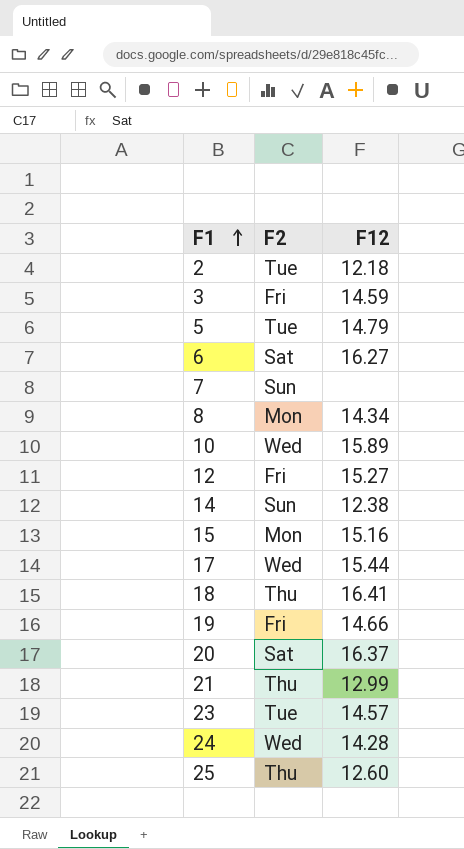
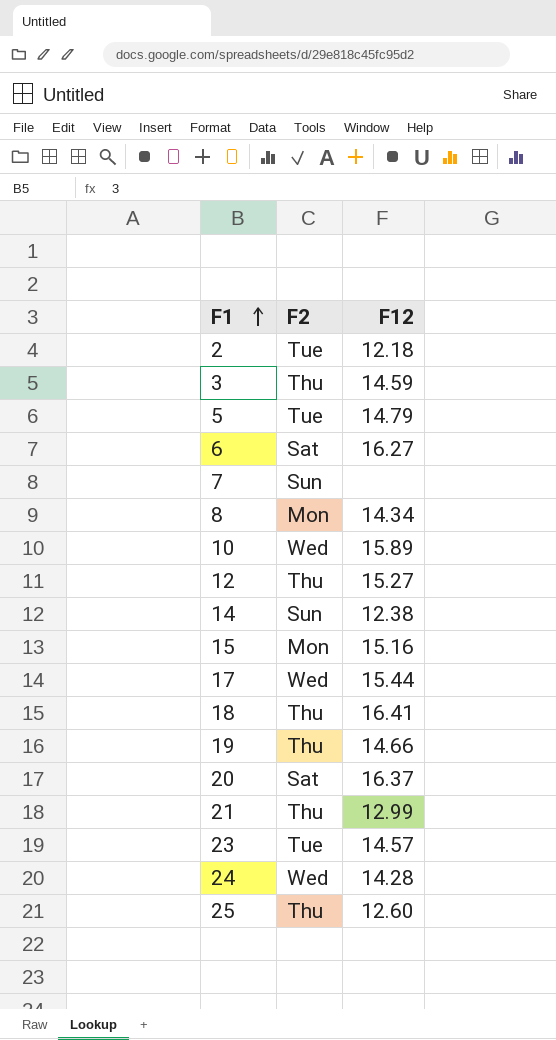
3 | F2: Fri -> Thu
12 | F2: Fri -> Thu
19 | F2: Fri -> Thu

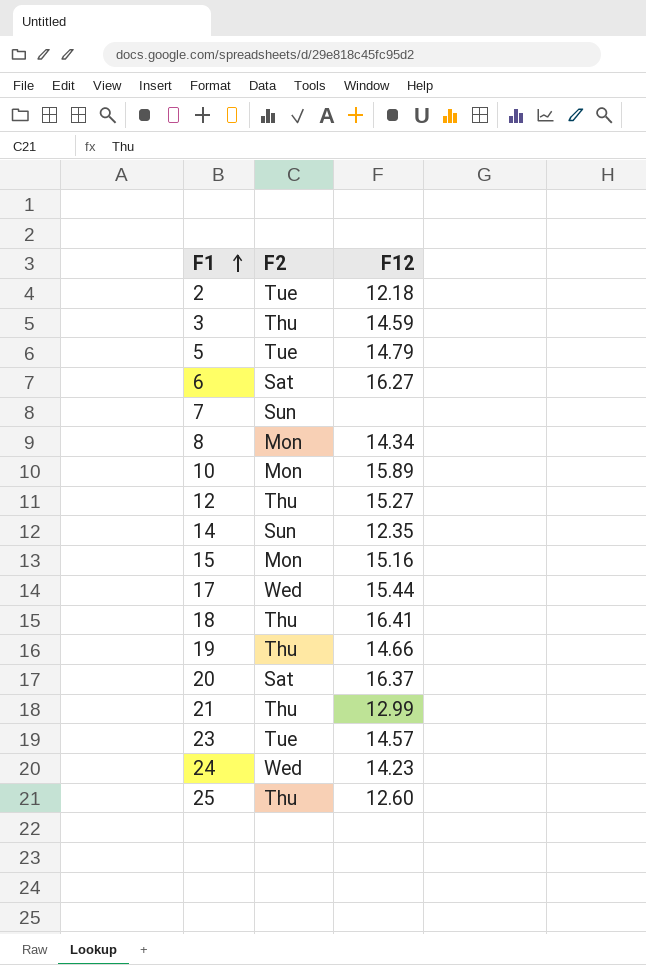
10 | F2: Wed -> Mon
14 | F12: 12.38 -> 12.35
24 | F12: 14.28 -> 14.23

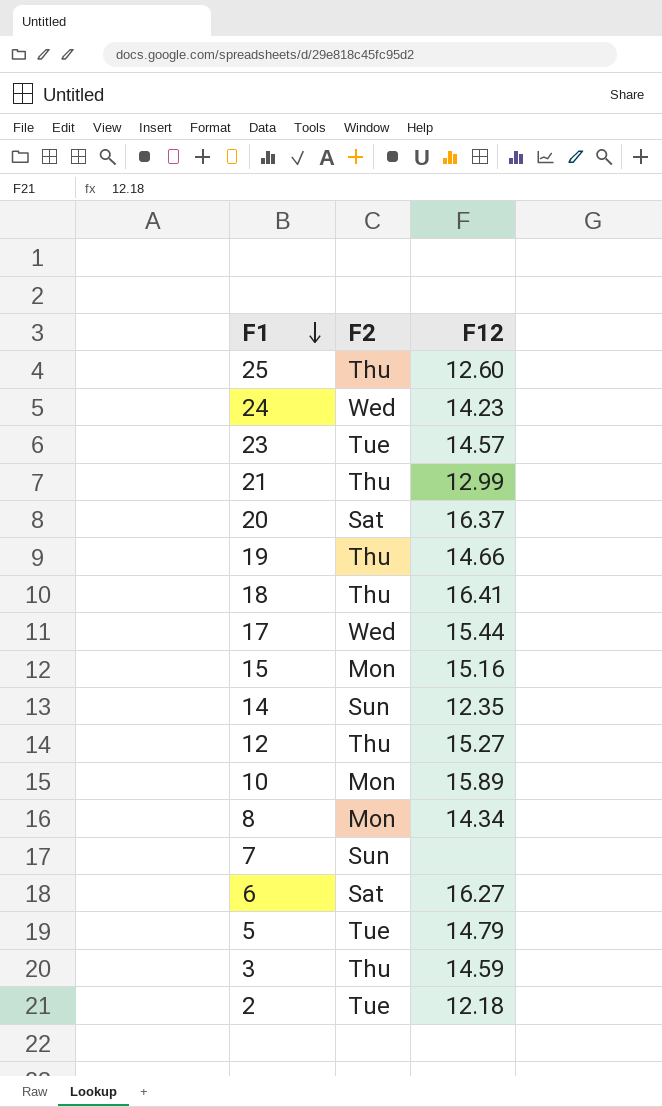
row order: F1 ascending -> F1 descending

